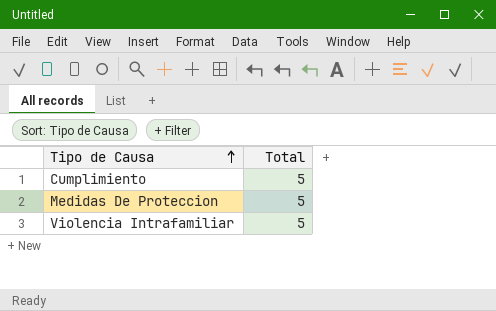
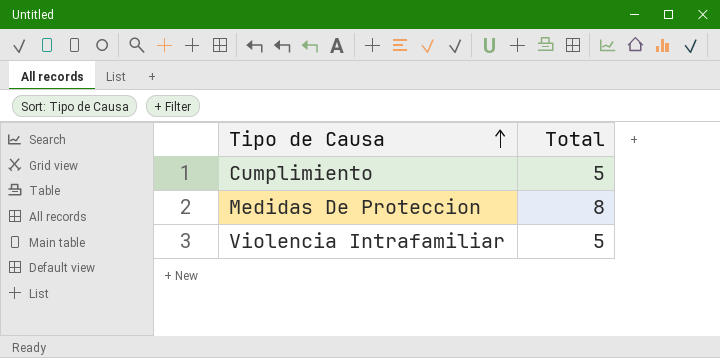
Medidas De Proteccion | Total: 5 -> 8

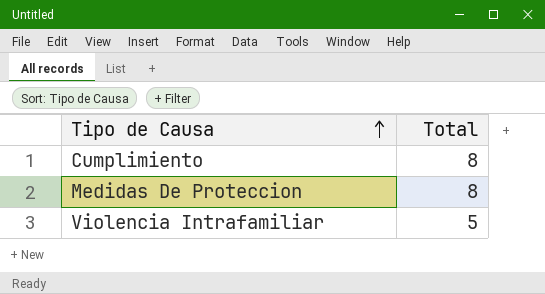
Cumplimiento | Total: 5 -> 8

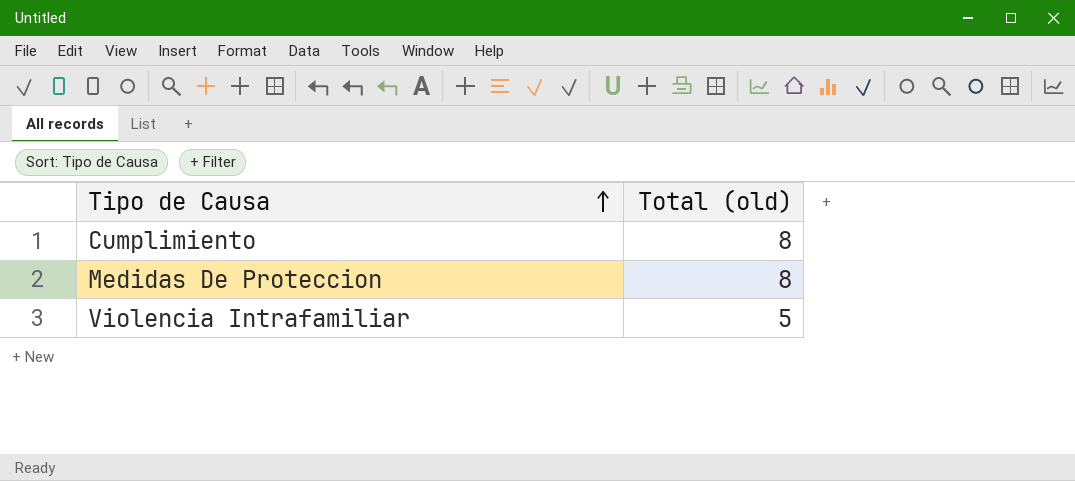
column name: Total -> Total (old)

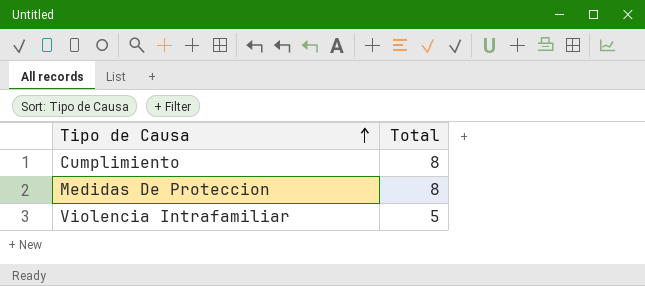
column name: Total (old) -> Total

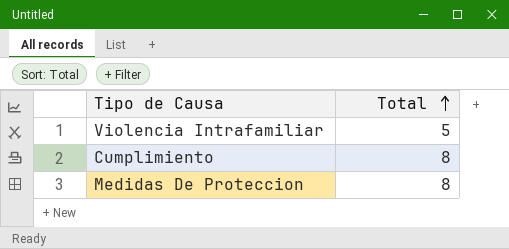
row order: Tipo de Causa ascending -> Total ascending

